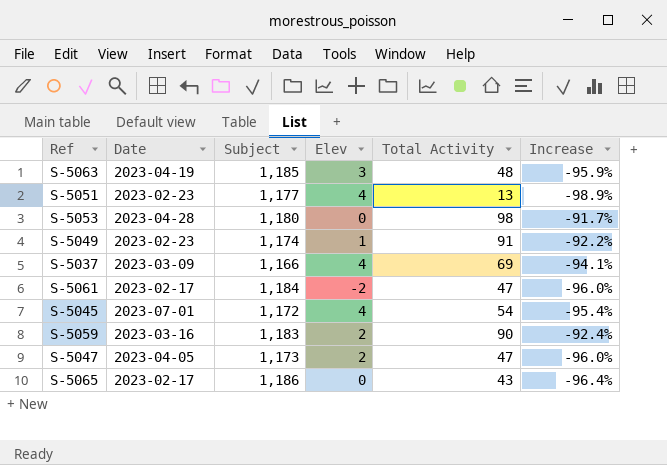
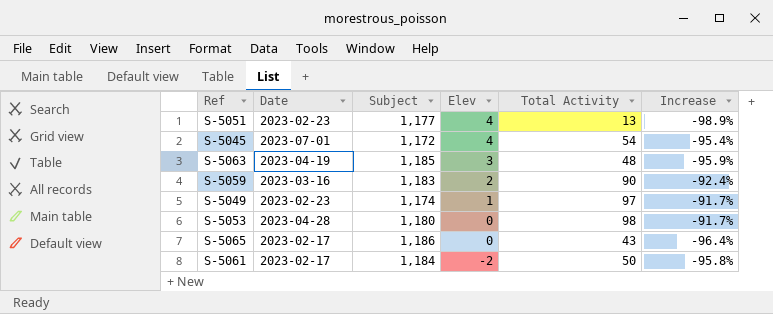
row order: none -> Elev descending
row S-5037: 2023-03-09 | 1,166 | 4 | 69 | -94.1% -> none
row S-5047: 2023-04-05 | 1,173 | 2 | 47 | -96.0% -> none
S-5049 | Total Activity: 91 -> 97
S-5049 | Increase: -92.2% -> -91.7%
S-5061 | Total Activity: 47 -> 50
S-5061 | Increase: -96.0% -> -95.8%

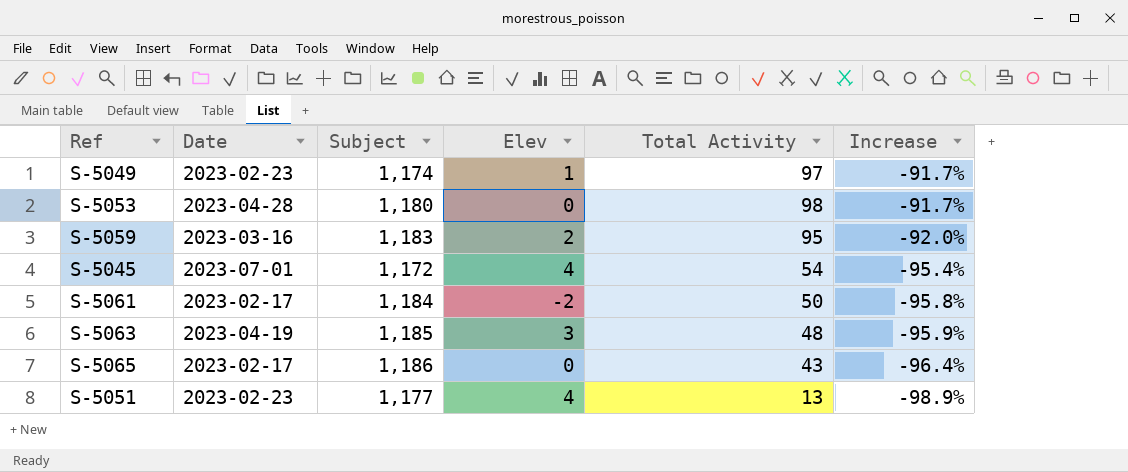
row order: Elev descending -> Increase descending
S-5059 | Total Activity: 90 -> 95
S-5059 | Increase: -92.4% -> -92.0%

